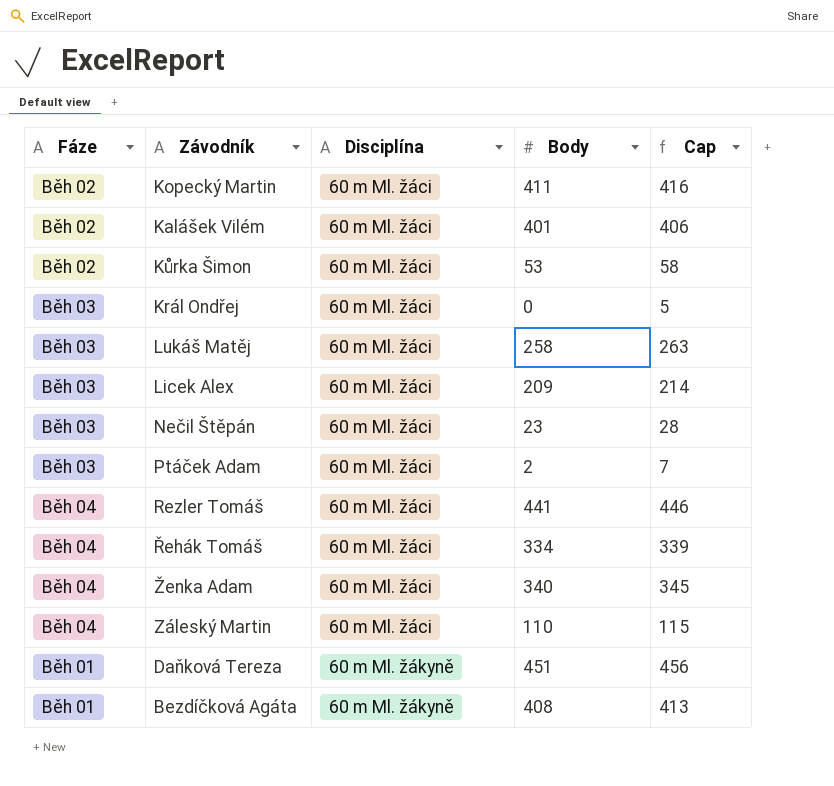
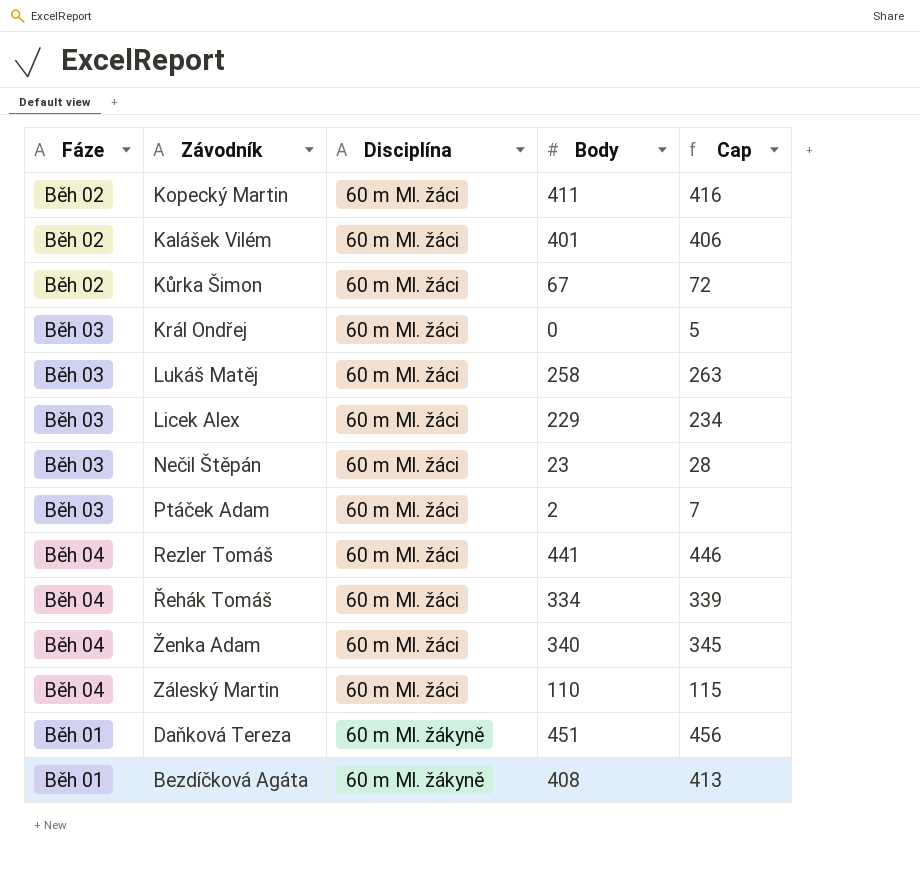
Kůrka Šimon | Body: 53 -> 67
Kůrka Šimon | Cap: 58 -> 72
Licek Alex | Body: 209 -> 229
Licek Alex | Cap: 214 -> 234

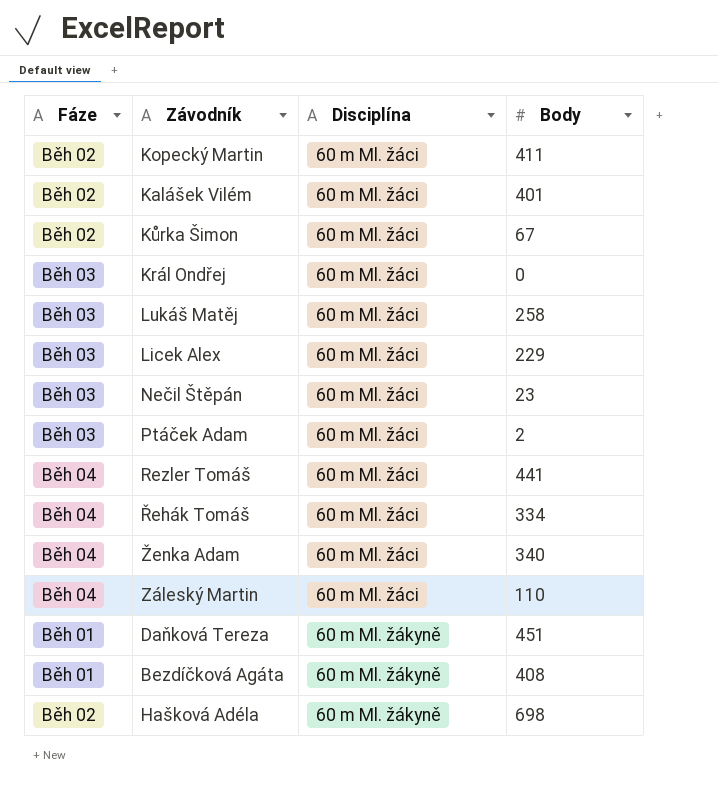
column Cap | formula: [Body] + 5 -> none
row Hašková Adéla: none -> Běh 02 | 60 m Ml. žákyně | 698

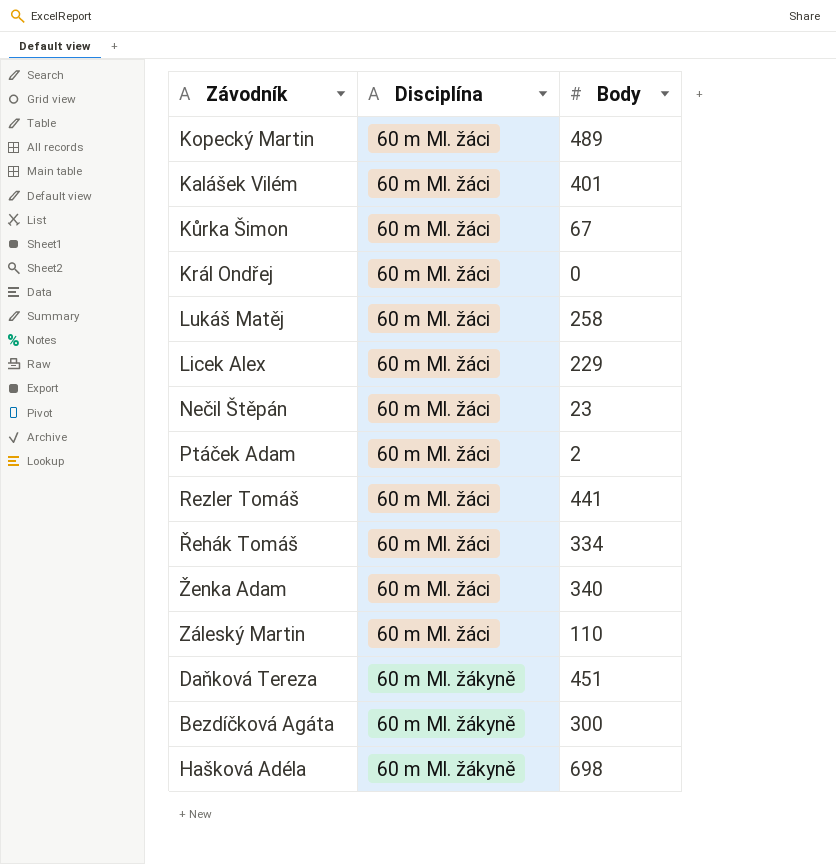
column Fáze | position: 1 -> none
Kopecký Martin | Body: 411 -> 489
Bezdíčková Agáta | Body: 408 -> 300

